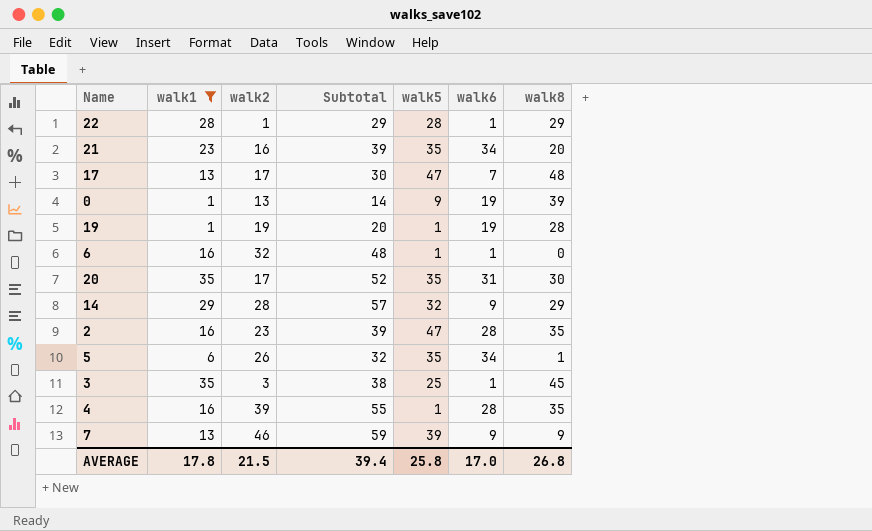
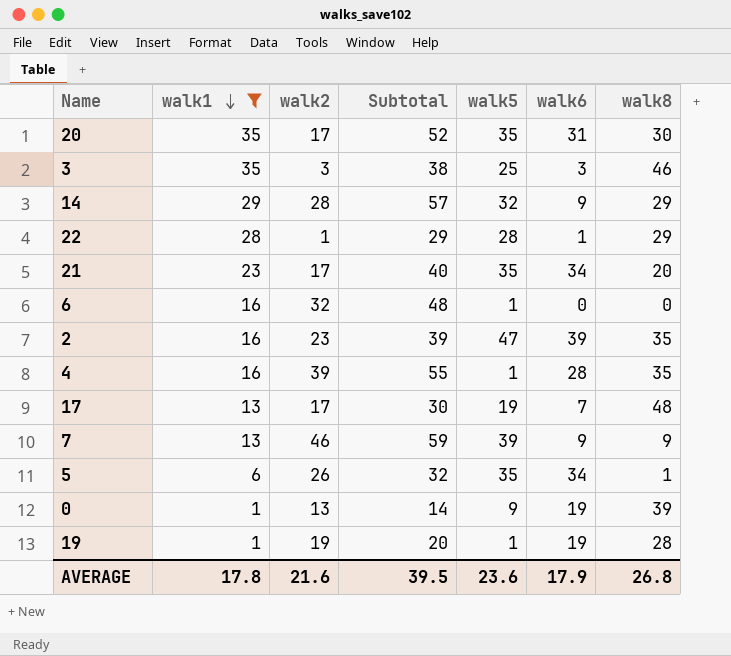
row order: none -> walk1 descending
3 | walk6: 1 -> 3
3 | walk8: 45 -> 46
21 | walk2: 16 -> 17
21 | Subtotal: 39 -> 40
6 | walk6: 1 -> 0
2 | walk6: 28 -> 39
17 | walk5: 47 -> 19
AVERAGE | walk2: 21.5 -> 21.6
AVERAGE | Subtotal: 39.4 -> 39.5
AVERAGE | walk5: 25.8 -> 23.6
AVERAGE | walk6: 17.0 -> 17.9

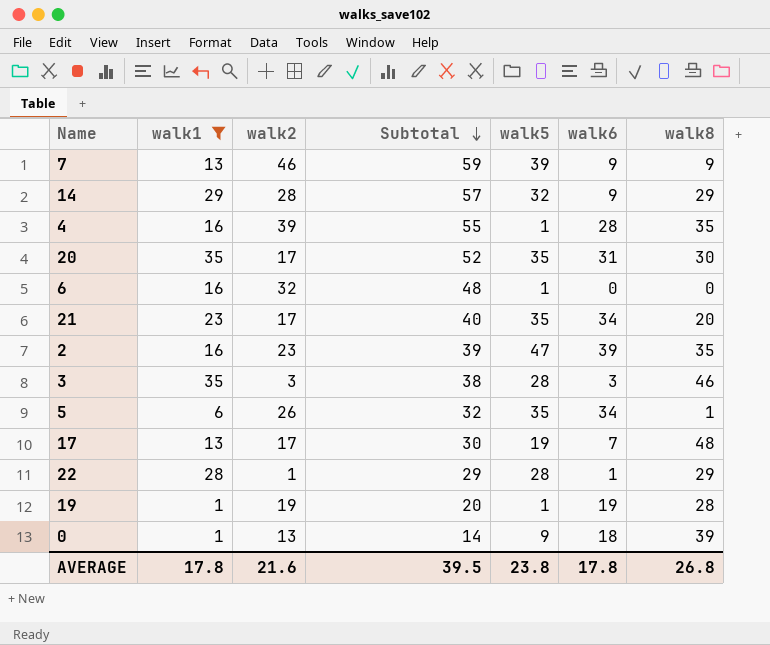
row order: walk1 descending -> Subtotal descending
3 | walk5: 25 -> 28
0 | walk6: 19 -> 18
AVERAGE | walk5: 23.6 -> 23.8
AVERAGE | walk6: 17.9 -> 17.8

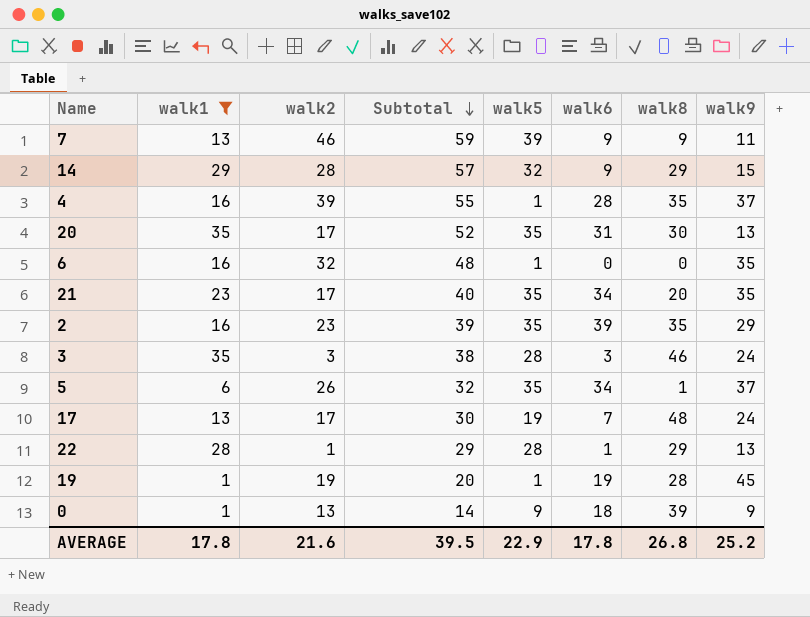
column walk9 | position: none -> 8
2 | walk5: 47 -> 35
AVERAGE | walk5: 23.8 -> 22.9

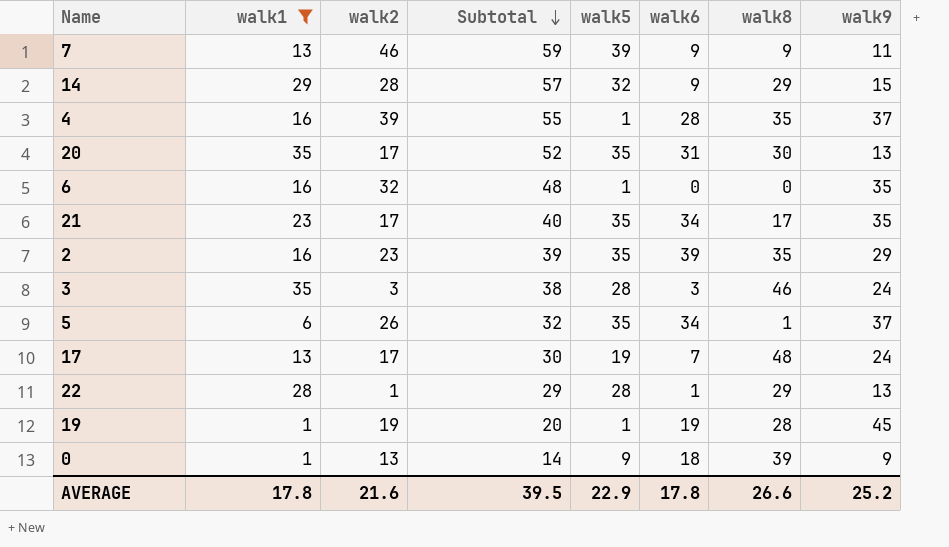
21 | walk8: 20 -> 17
AVERAGE | walk8: 26.8 -> 26.6

